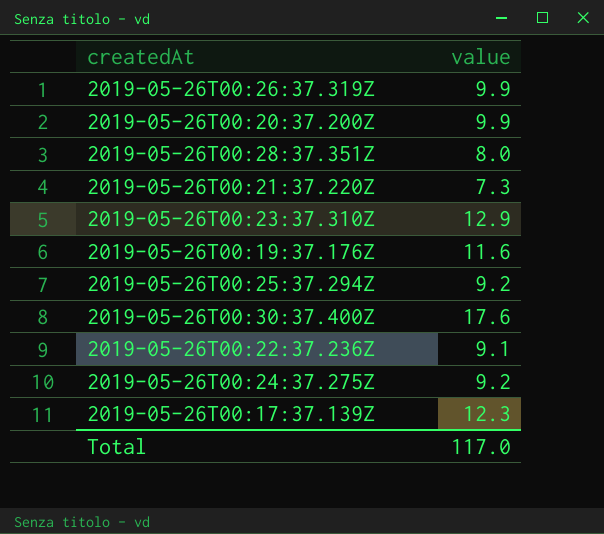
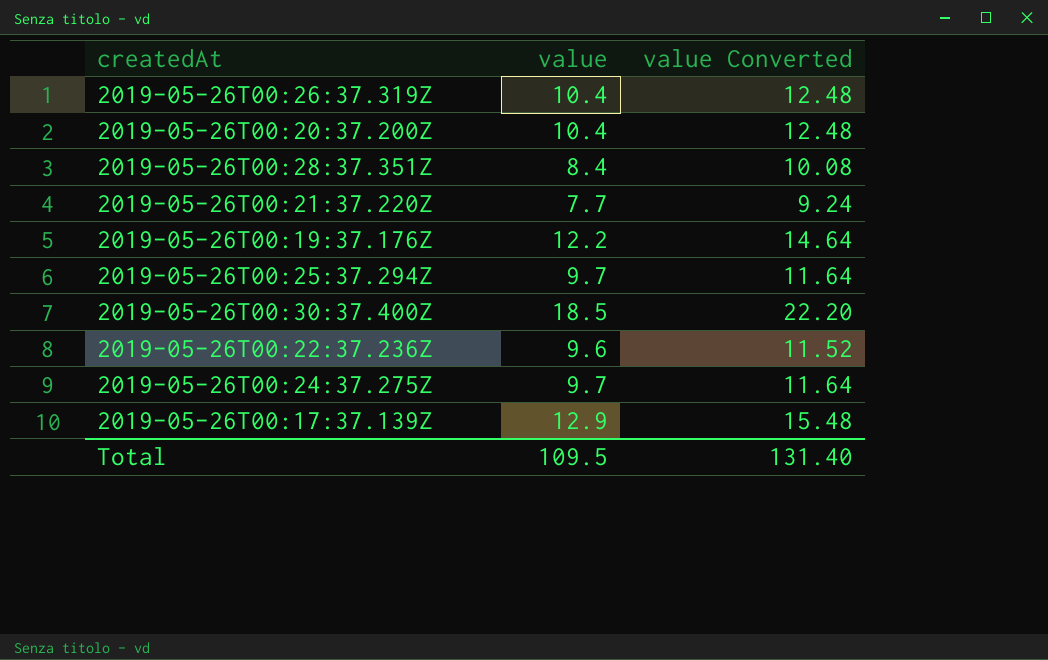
column value Converted | formula: none -> [value] * 1.2
row 2019-05-26T00:23:37.310Z: 12.9 -> none
2019-05-26T00:26:37.319Z | value: 9.9 -> 10.4
2019-05-26T00:20:37.200Z | value: 9.9 -> 10.4
2019-05-26T00:28:37.351Z | value: 8.0 -> 8.4
2019-05-26T00:21:37.220Z | value: 7.3 -> 7.7
2019-05-26T00:19:37.176Z | value: 11.6 -> 12.2
2019-05-26T00:25:37.294Z | value: 9.2 -> 9.7
2019-05-26T00:30:37.400Z | value: 17.6 -> 18.5
2019-05-26T00:22:37.236Z | value: 9.1 -> 9.6
2019-05-26T00:24:37.275Z | value: 9.2 -> 9.7
2019-05-26T00:17:37.139Z | value: 12.3 -> 12.9
Total | value: 117.0 -> 109.5

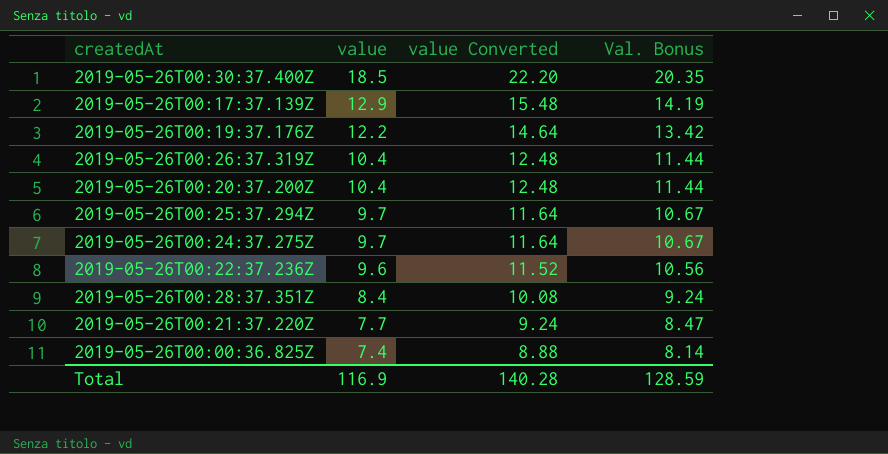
row order: none -> value descending
column Val. Bonus | formula: none -> [value] * 1.1
row 2019-05-26T00:00:36.825Z: none -> 7.4 | 8.88 | 8.14
Total | value: 109.5 -> 116.9
Total | value Converted: 131.40 -> 140.28

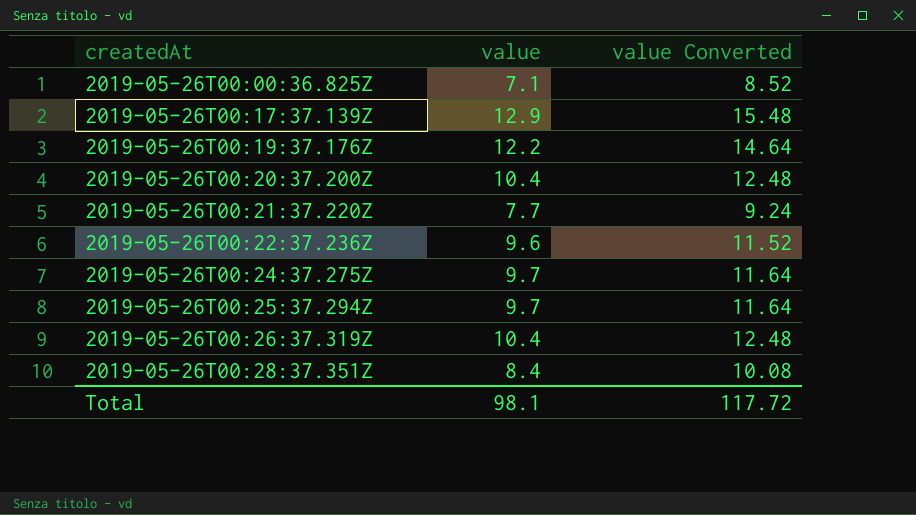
row order: value descending -> createdAt ascending
column Val. Bonus | formula: [value] * 1.1 -> none
row 2019-05-26T00:30:37.400Z: 18.5 | 22.20 | 20.35 -> none
2019-05-26T00:00:36.825Z | value: 7.4 -> 7.1
2019-05-26T00:00:36.825Z | value Converted: 8.88 -> 8.52
Total | value: 116.9 -> 98.1
Total | value Converted: 140.28 -> 117.72

